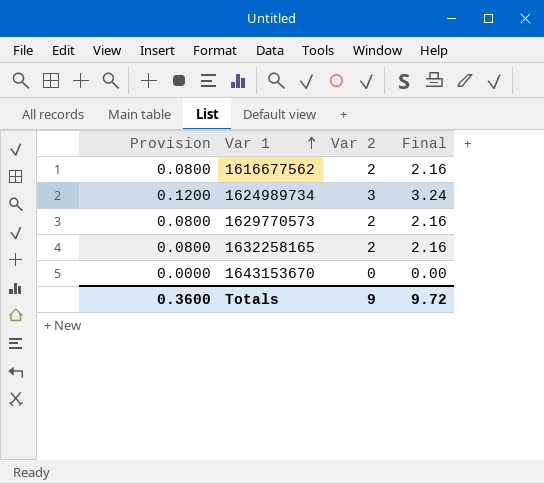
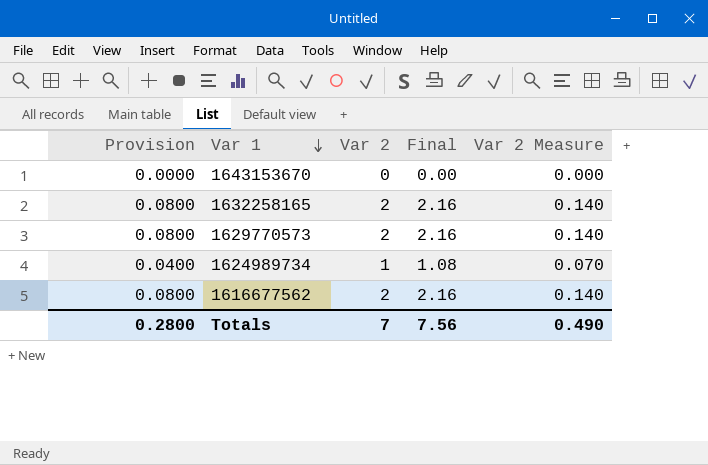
row order: Var 1 ascending -> Var 1 descending
column Var 2 Measure | formula: none -> [Var 2] * 0.07
1624989734 | Provision: 0.1200 -> 0.0400
1624989734 | Var 2: 3 -> 1
1624989734 | Final: 3.24 -> 1.08
Totals | Provision: 0.3600 -> 0.2800
Totals | Var 2: 9 -> 7
Totals | Final: 9.72 -> 7.56

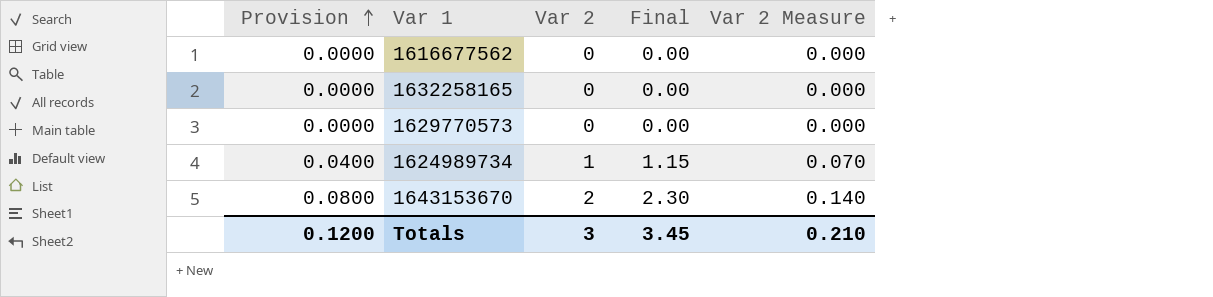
row order: Var 1 descending -> Provision ascending
column Final | formula: [Var 2] * 1.08 -> [Var 2] * 1.15
1616677562 | Provision: 0.0800 -> 0.0000
1616677562 | Var 2: 2 -> 0
1616677562 | Var 2 Measure: 0.140 -> 0.000
1632258165 | Provision: 0.0800 -> 0.0000
1632258165 | Var 2: 2 -> 0
1632258165 | Var 2 Measure: 0.140 -> 0.000
1629770573 | Provision: 0.0800 -> 0.0000
1629770573 | Var 2: 2 -> 0
1629770573 | Var 2 Measure: 0.140 -> 0.000
1643153670 | Provision: 0.0000 -> 0.0800
1643153670 | Var 2: 0 -> 2
1643153670 | Var 2 Measure: 0.000 -> 0.140
Totals | Provision: 0.2800 -> 0.1200
Totals | Var 2: 7 -> 3
Totals | Final: 7.56 -> 3.45
Totals | Var 2 Measure: 0.490 -> 0.210

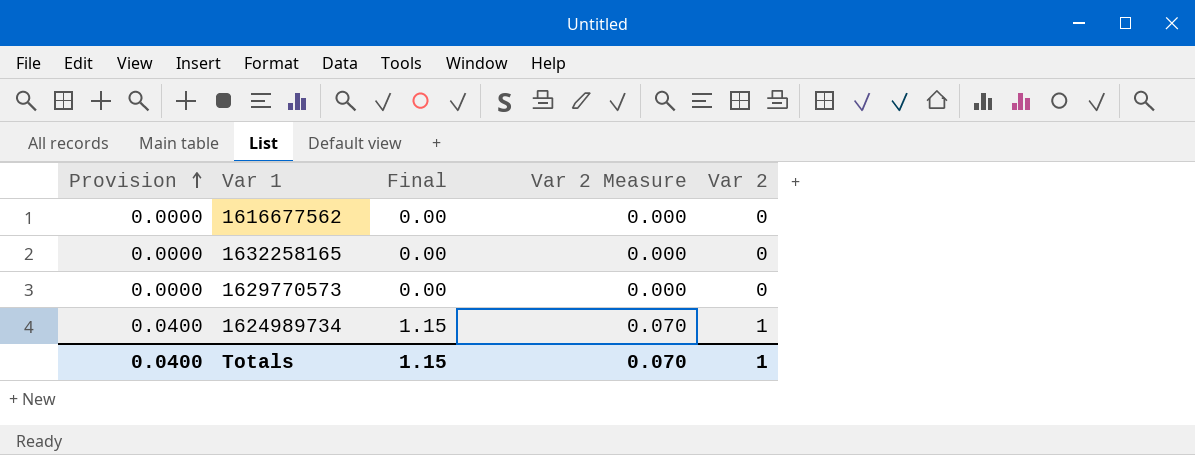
column Var 2 | position: 3 -> 5
row 1643153670: 0.0800 | 2 | 2.30 | 0.140 -> none
Totals | Provision: 0.1200 -> 0.0400
Totals | Final: 3.45 -> 1.15
Totals | Var 2 Measure: 0.210 -> 0.070
Totals | Var 2: 3 -> 1

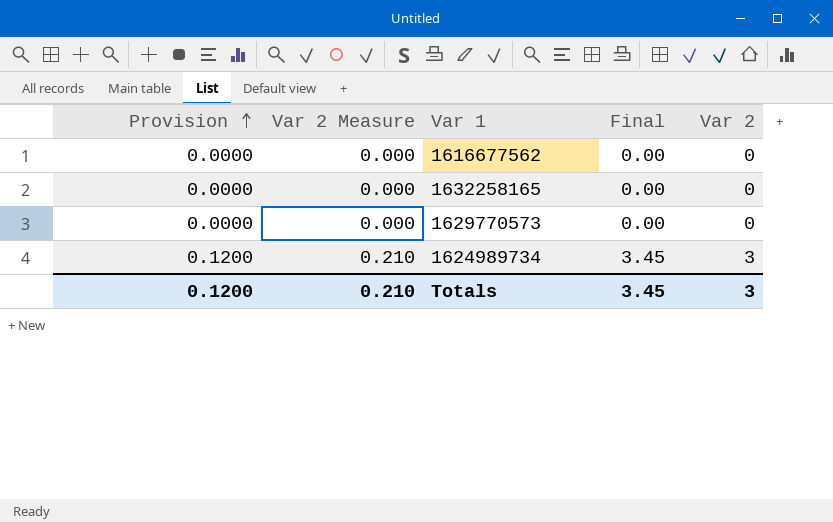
column Var 2 Measure | position: 4 -> 2
1624989734 | Provision: 0.0400 -> 0.1200
1624989734 | Var 2 Measure: 0.070 -> 0.210
1624989734 | Final: 1.15 -> 3.45
1624989734 | Var 2: 1 -> 3
Totals | Provision: 0.0400 -> 0.1200
Totals | Var 2 Measure: 0.070 -> 0.210
Totals | Final: 1.15 -> 3.45
Totals | Var 2: 1 -> 3

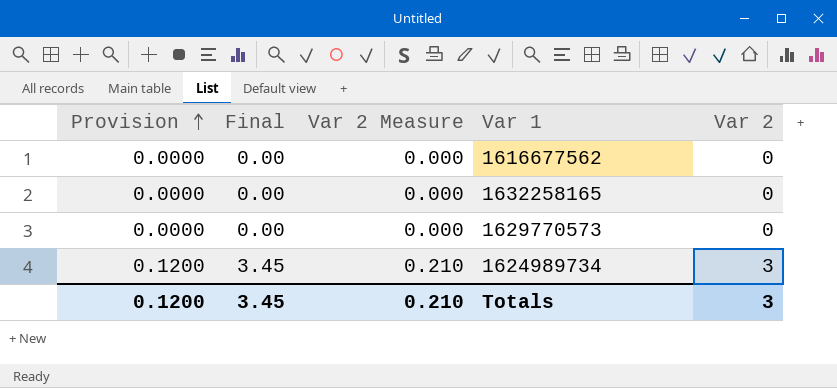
column Final | position: 4 -> 2

